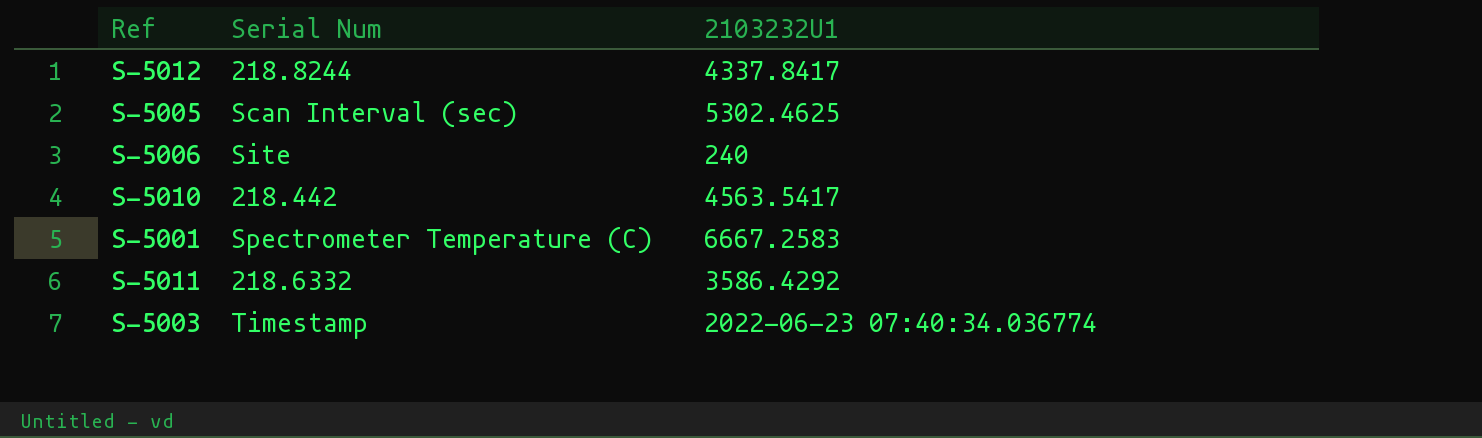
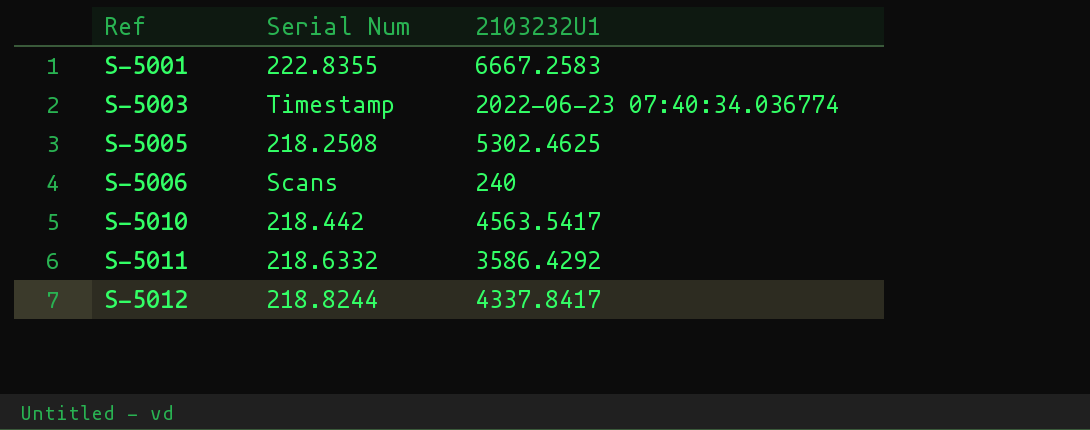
row order: none -> Ref ascending
S-5001 | Serial Num: Spectrometer Temperature (C) -> 222.8355
S-5005 | Serial Num: Scan Interval (sec) -> 218.2508
S-5006 | Serial Num: Site -> Scans

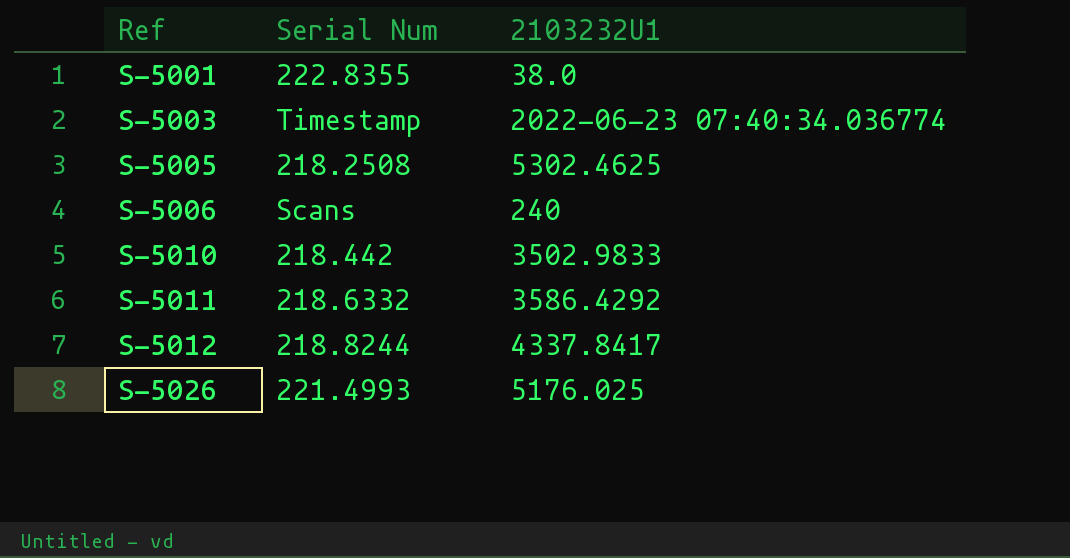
S-5001 | 2103232U1: 6667.2583 -> 38.0
S-5010 | 2103232U1: 4563.5417 -> 3502.9833
row S-5026: none -> 221.4993 | 5176.025

